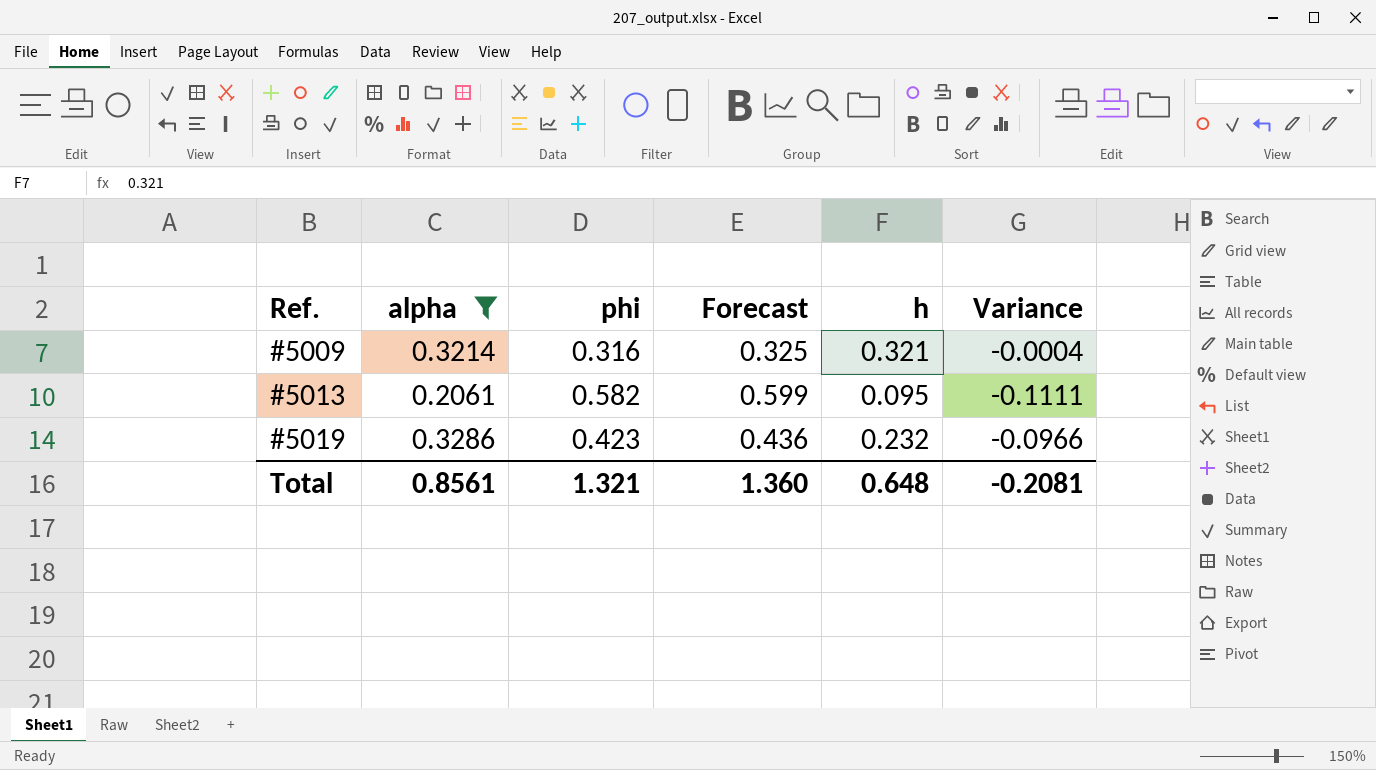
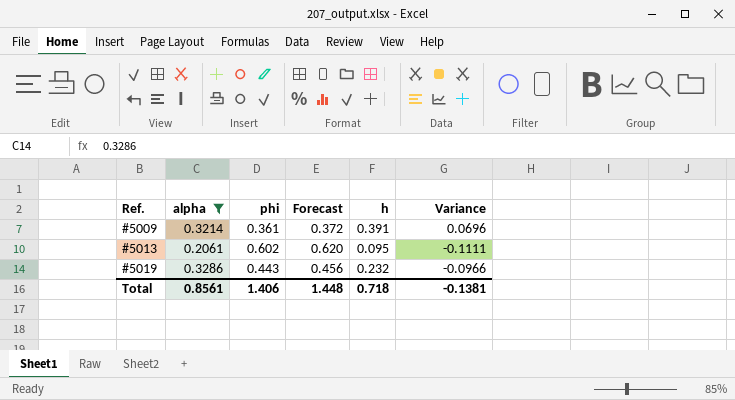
#5009 | phi: 0.316 -> 0.361
#5009 | Forecast: 0.325 -> 0.372
#5009 | h: 0.321 -> 0.391
#5009 | Variance: -0.0004 -> 0.0696
#5013 | phi: 0.582 -> 0.602
#5013 | Forecast: 0.599 -> 0.620
#5019 | phi: 0.423 -> 0.443
#5019 | Forecast: 0.436 -> 0.456
Total | phi: 1.321 -> 1.406
Total | Forecast: 1.360 -> 1.448
Total | h: 0.648 -> 0.718
Total | Variance: -0.2081 -> -0.1381

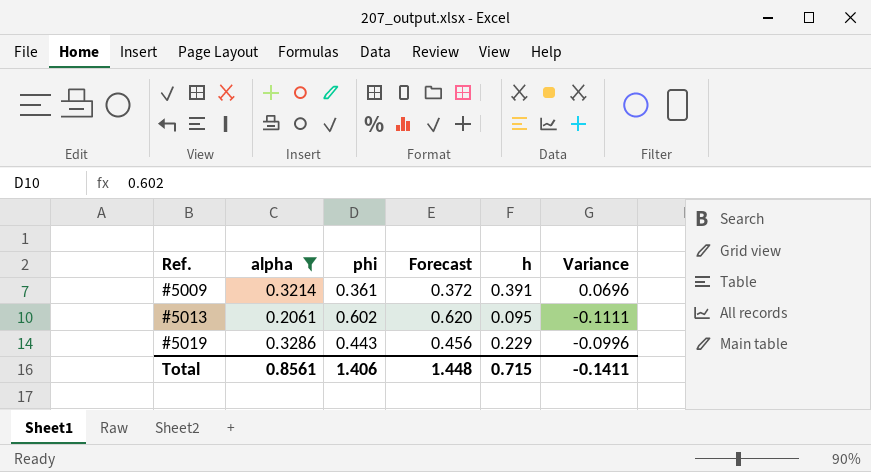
#5019 | h: 0.232 -> 0.229
#5019 | Variance: -0.0966 -> -0.0996
Total | h: 0.718 -> 0.715
Total | Variance: -0.1381 -> -0.1411

